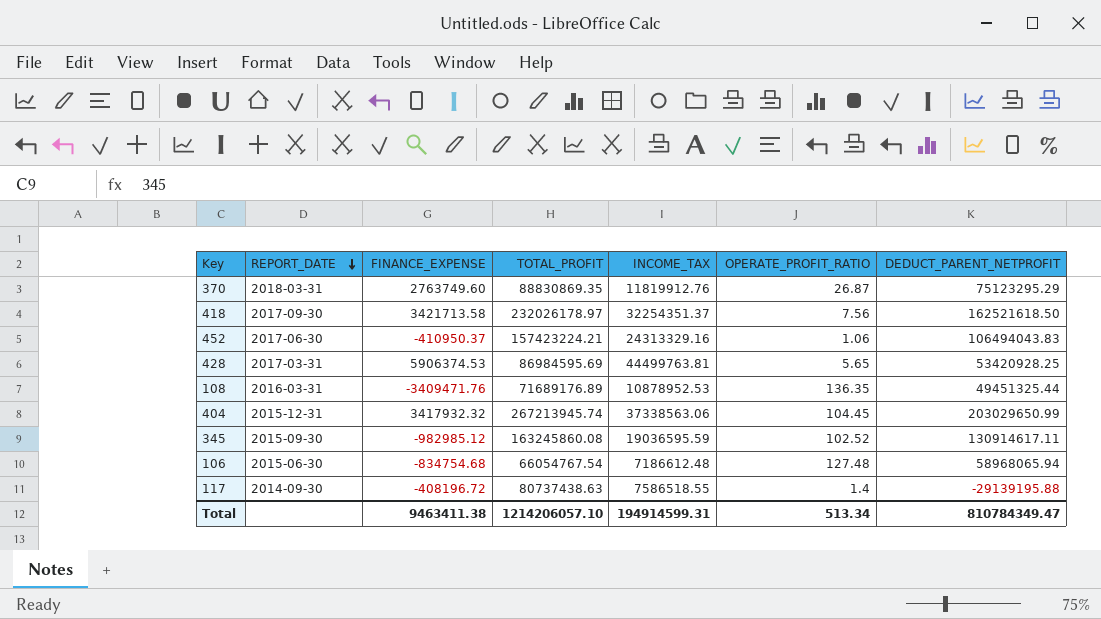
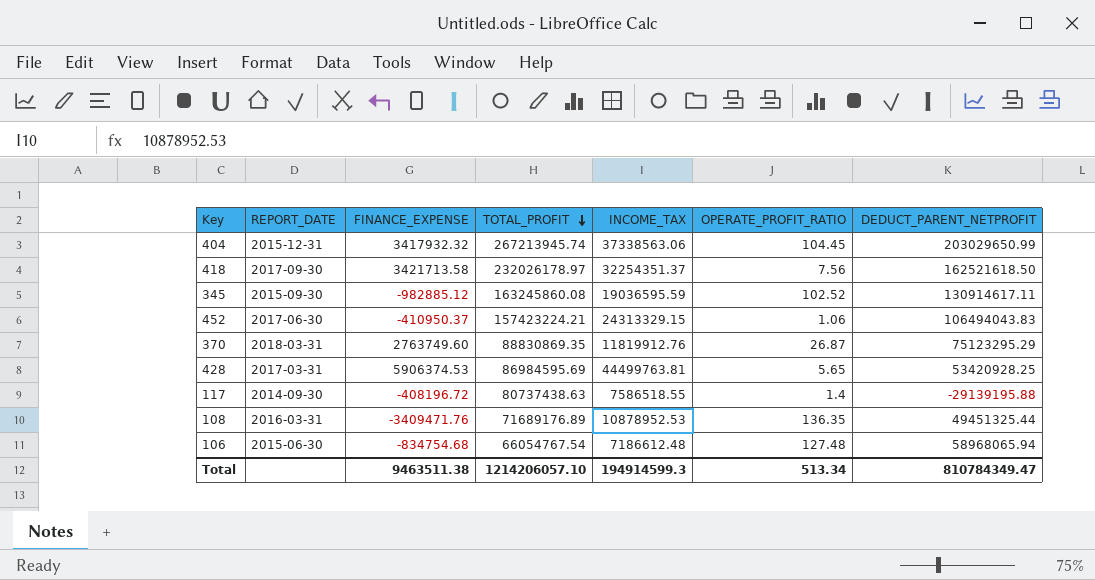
row order: REPORT_DATE descending -> TOTAL_PROFIT descending
345 | FINANCE_EXPENSE: -982985.12 -> -982885.12
452 | INCOME_TAX: 24313329.16 -> 24313329.15
Total | FINANCE_EXPENSE: 9463411.38 -> 9463511.38
Total | INCOME_TAX: 194914599.31 -> 194914599.3

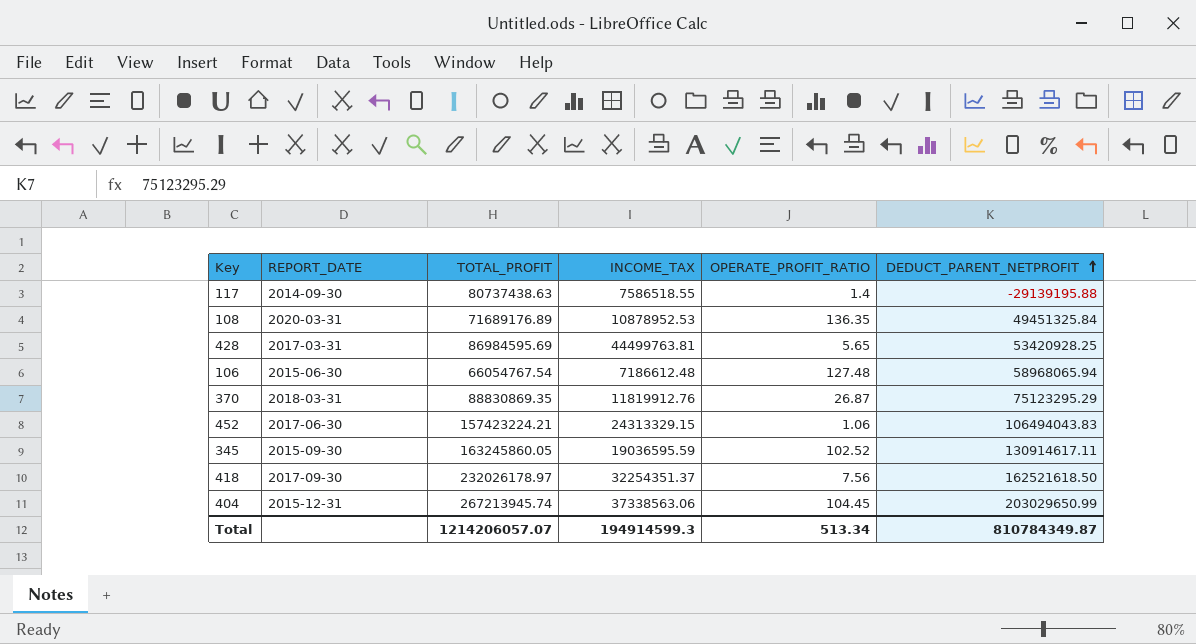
row order: TOTAL_PROFIT descending -> DEDUCT_PARENT_NETPROFIT ascending
column FINANCE_EXPENSE | position: 3 -> none
108 | REPORT_DATE: 2016-03-31 -> 2020-03-31
108 | DEDUCT_PARENT_NETPROFIT: 49451325.44 -> 49451325.84
345 | TOTAL_PROFIT: 163245860.08 -> 163245860.05
Total | TOTAL_PROFIT: 1214206057.10 -> 1214206057.07
Total | DEDUCT_PARENT_NETPROFIT: 810784349.47 -> 810784349.87

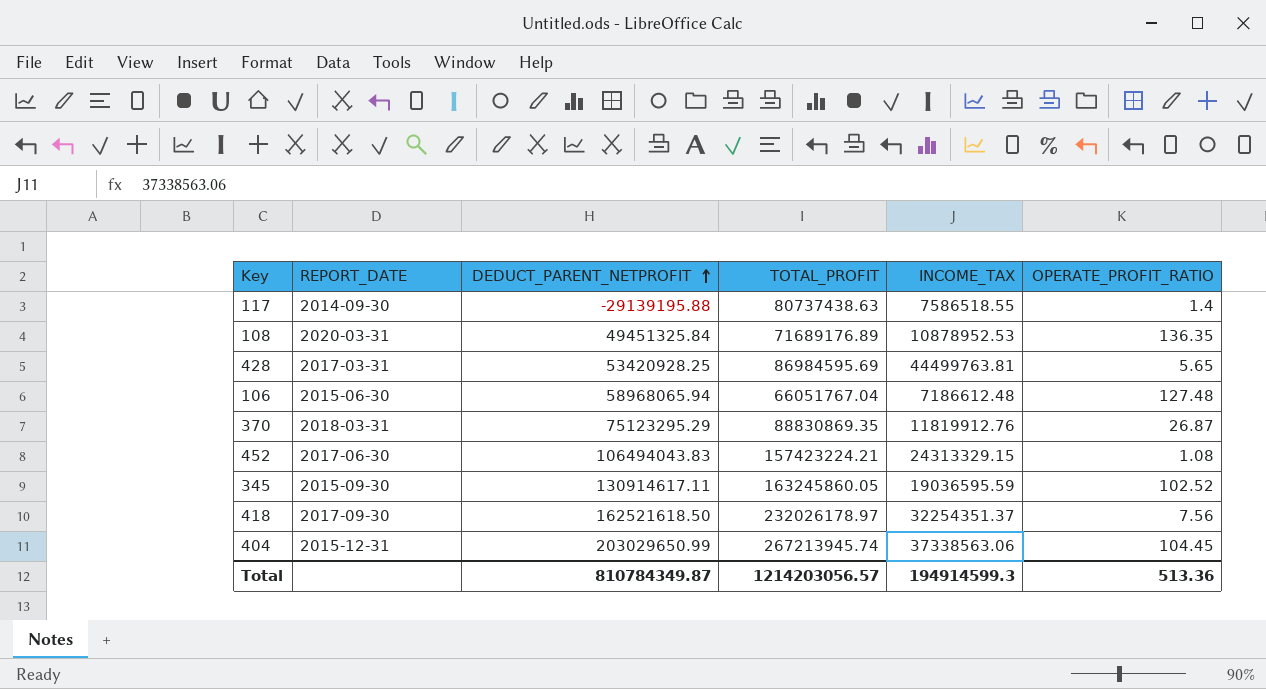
column DEDUCT_PARENT_NETPROFIT | position: 6 -> 3
106 | TOTAL_PROFIT: 66054767.54 -> 66051767.04
452 | OPERATE_PROFIT_RATIO: 1.06 -> 1.08
Total | TOTAL_PROFIT: 1214206057.07 -> 1214203056.57
Total | OPERATE_PROFIT_RATIO: 513.34 -> 513.36

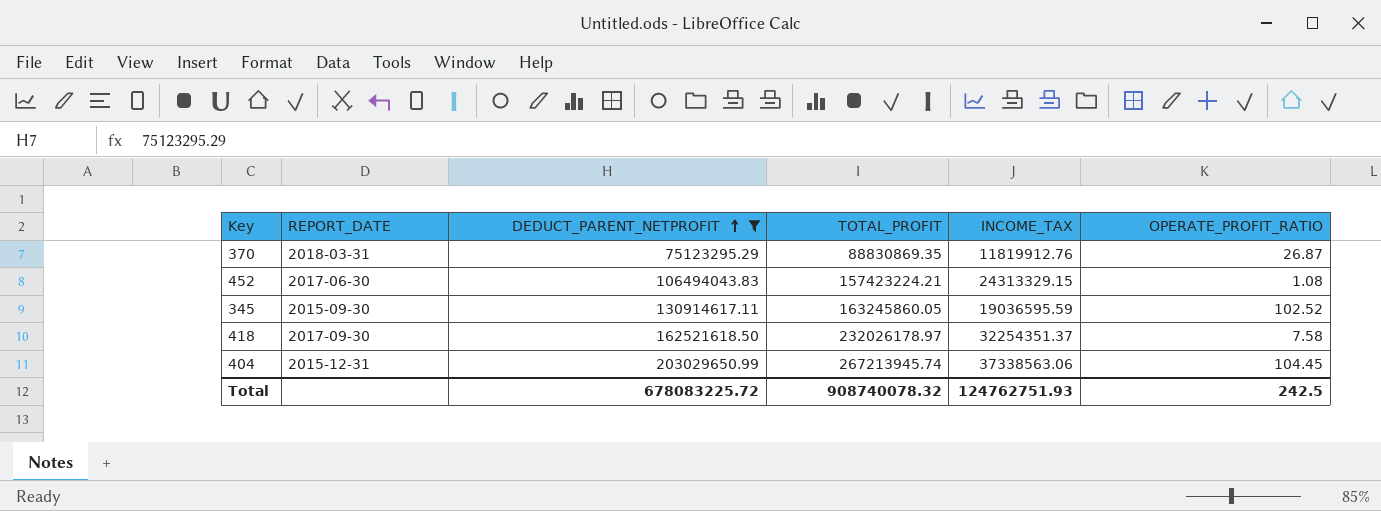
filter: none -> DEDUCT_PARENT_NETPROFIT >= 75123295.29
418 | OPERATE_PROFIT_RATIO: 7.56 -> 7.58
Total | DEDUCT_PARENT_NETPROFIT: 810784349.87 -> 678083225.72
Total | TOTAL_PROFIT: 1214203056.57 -> 908740078.32
Total | INCOME_TAX: 194914599.3 -> 124762751.93
Total | OPERATE_PROFIT_RATIO: 513.36 -> 242.5

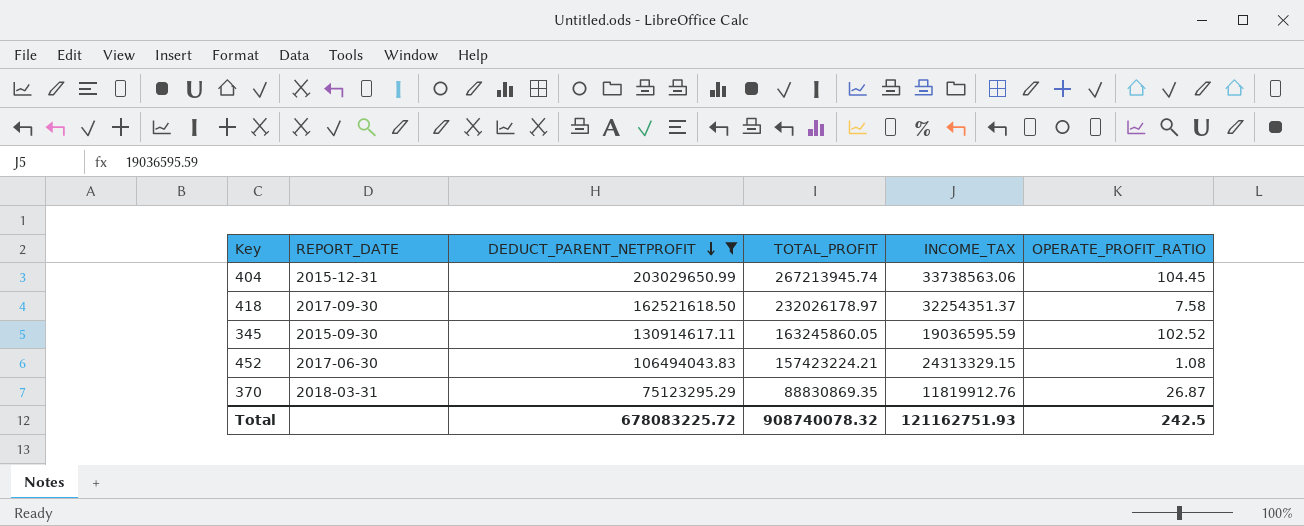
row order: DEDUCT_PARENT_NETPROFIT ascending -> DEDUCT_PARENT_NETPROFIT descending
404 | INCOME_TAX: 37338563.06 -> 33738563.06
Total | INCOME_TAX: 124762751.93 -> 121162751.93

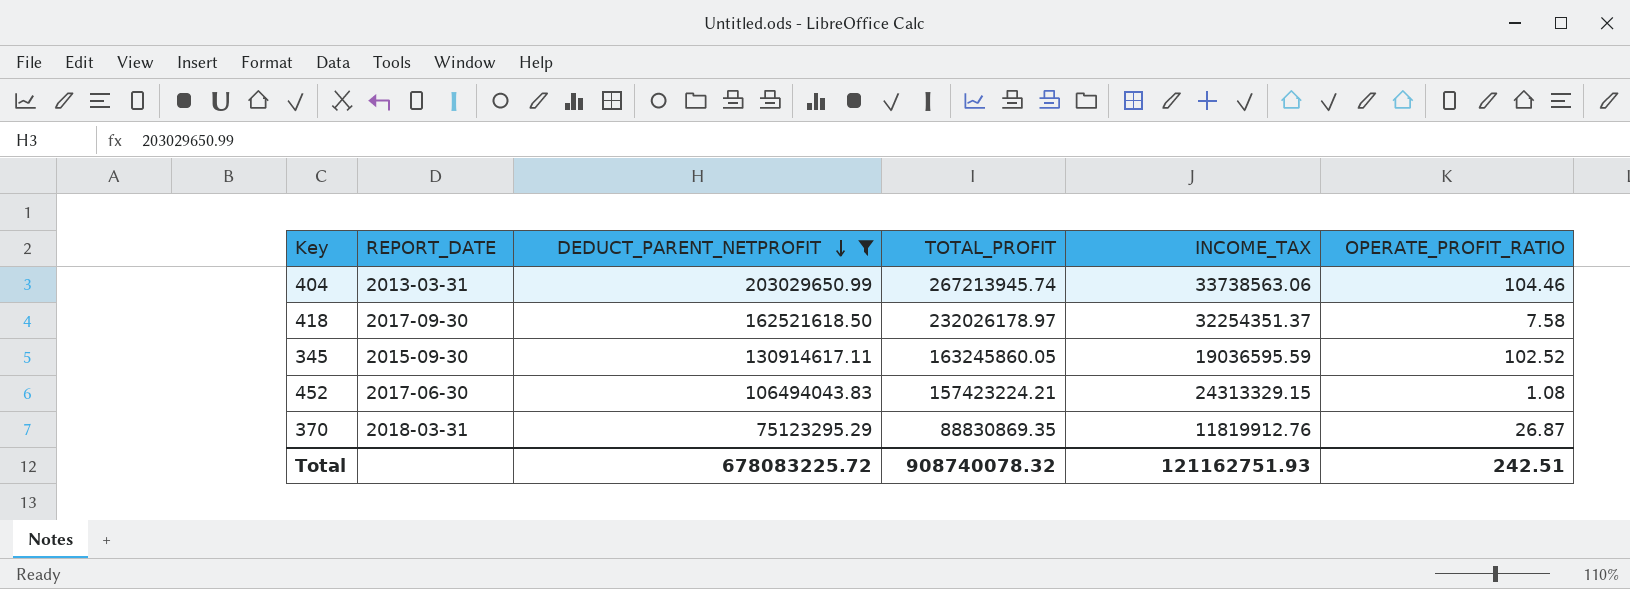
404 | REPORT_DATE: 2015-12-31 -> 2013-03-31
404 | OPERATE_PROFIT_RATIO: 104.45 -> 104.46
Total | OPERATE_PROFIT_RATIO: 242.5 -> 242.51

